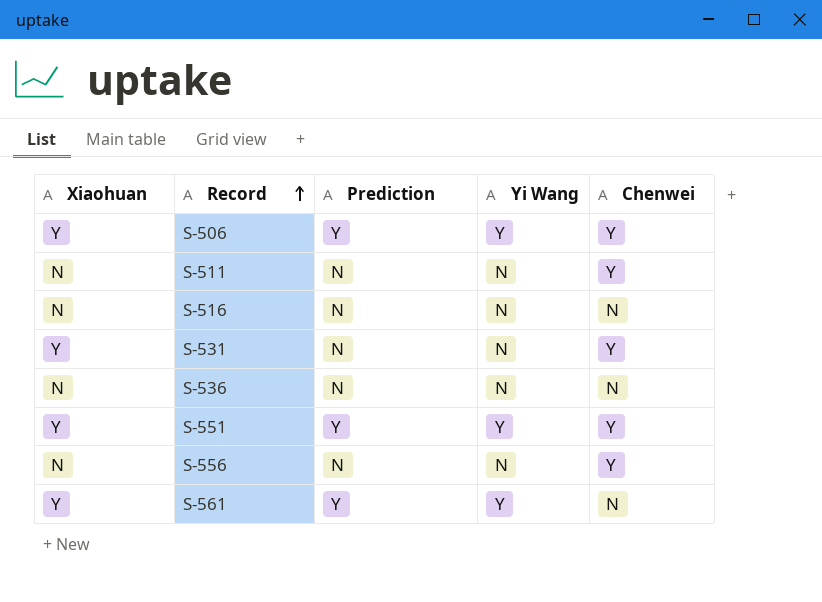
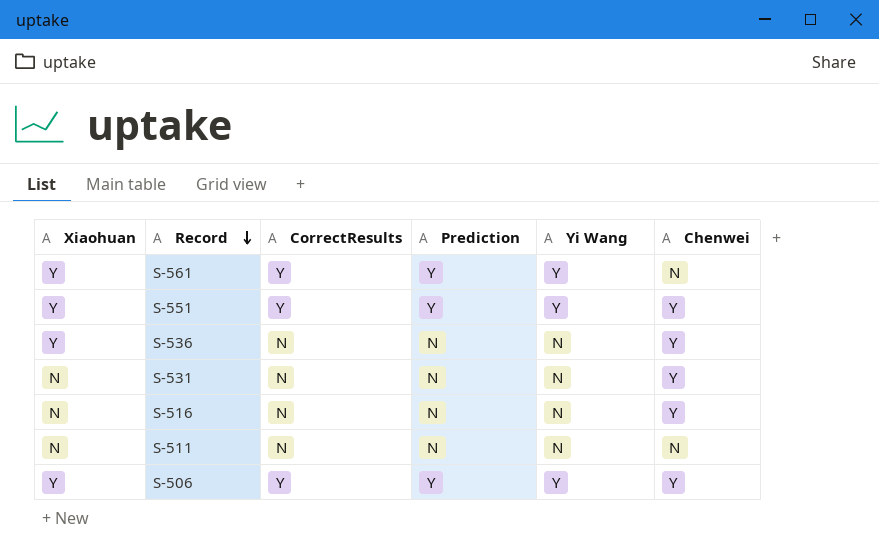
row order: Record ascending -> Record descending
column CorrectResults | position: none -> 3
row S-556: N | N | N | Y -> none
S-536 | Xiaohuan: N -> Y
S-536 | Chenwei: N -> Y
S-531 | Xiaohuan: Y -> N
S-516 | Chenwei: N -> Y
S-511 | Chenwei: Y -> N

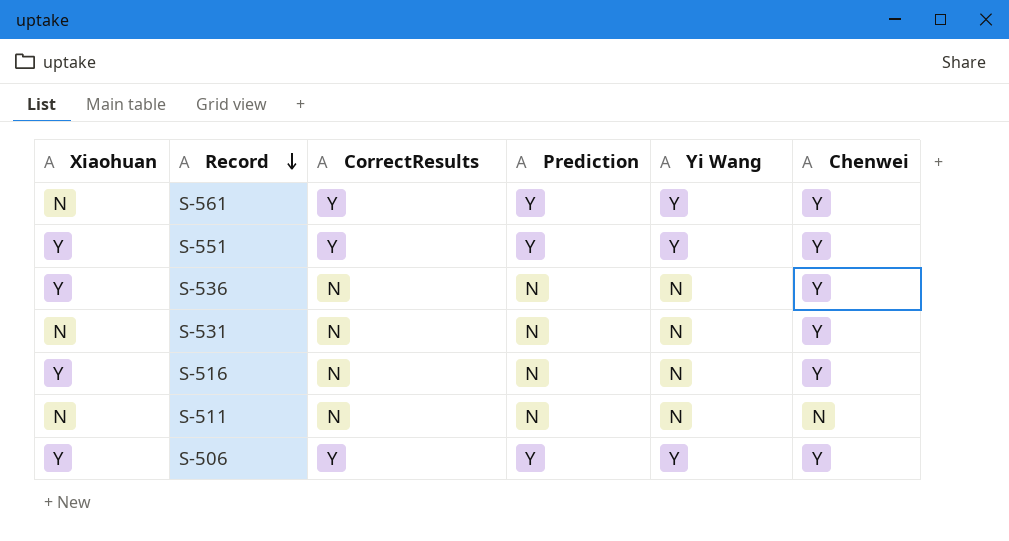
S-561 | Xiaohuan: Y -> N
S-561 | Chenwei: N -> Y
S-516 | Xiaohuan: N -> Y

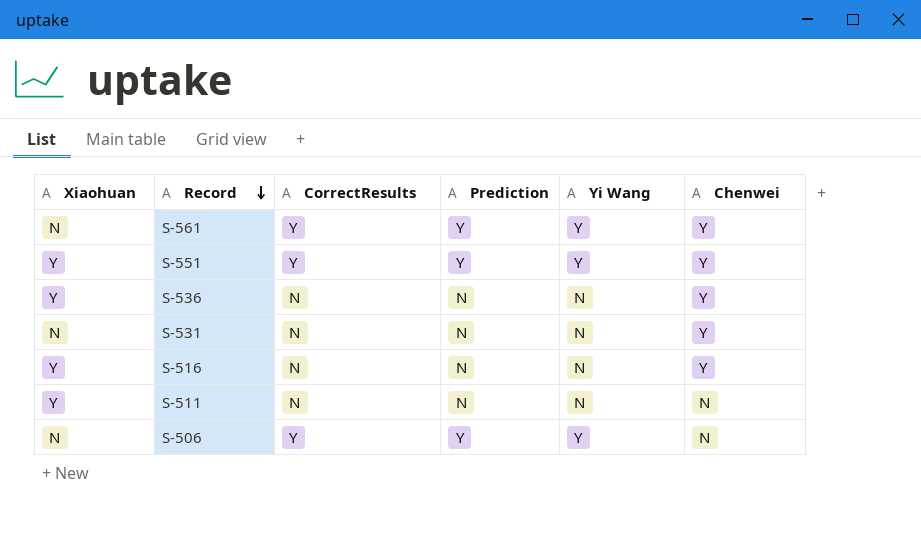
S-511 | Xiaohuan: N -> Y
S-506 | Xiaohuan: Y -> N
S-506 | Chenwei: Y -> N

